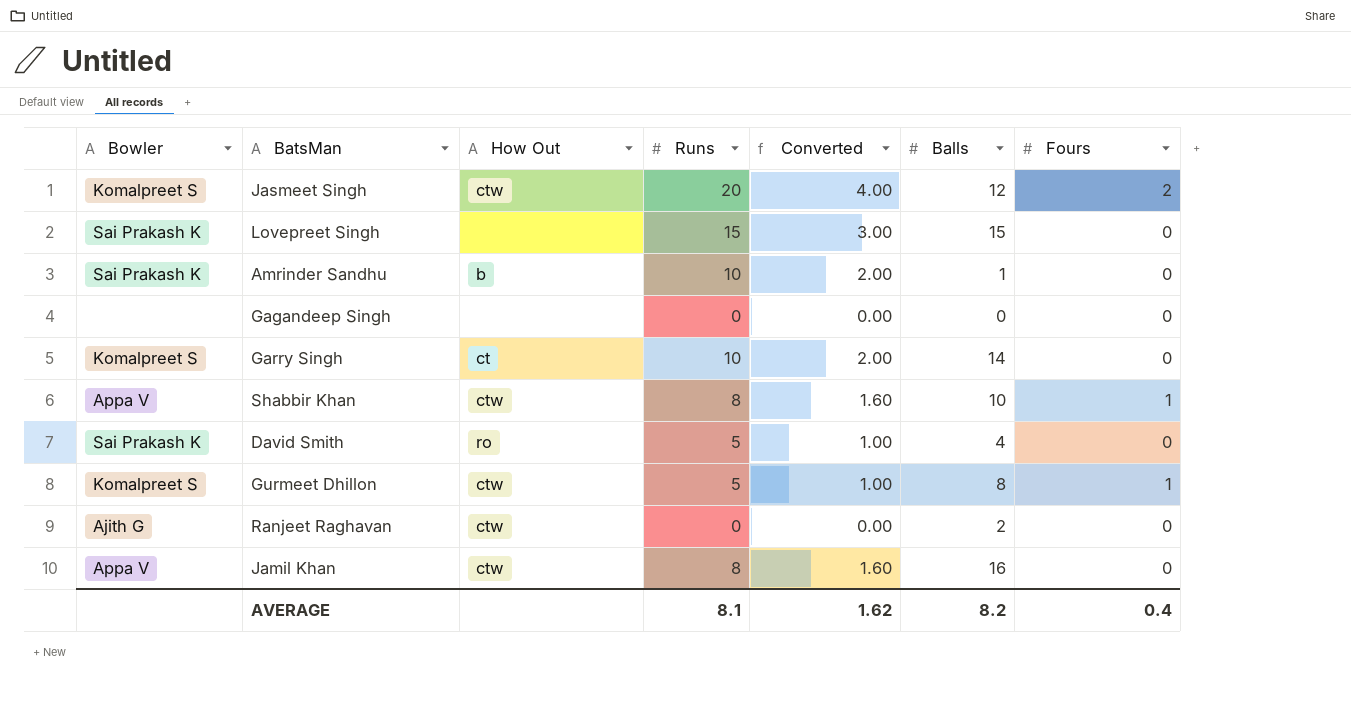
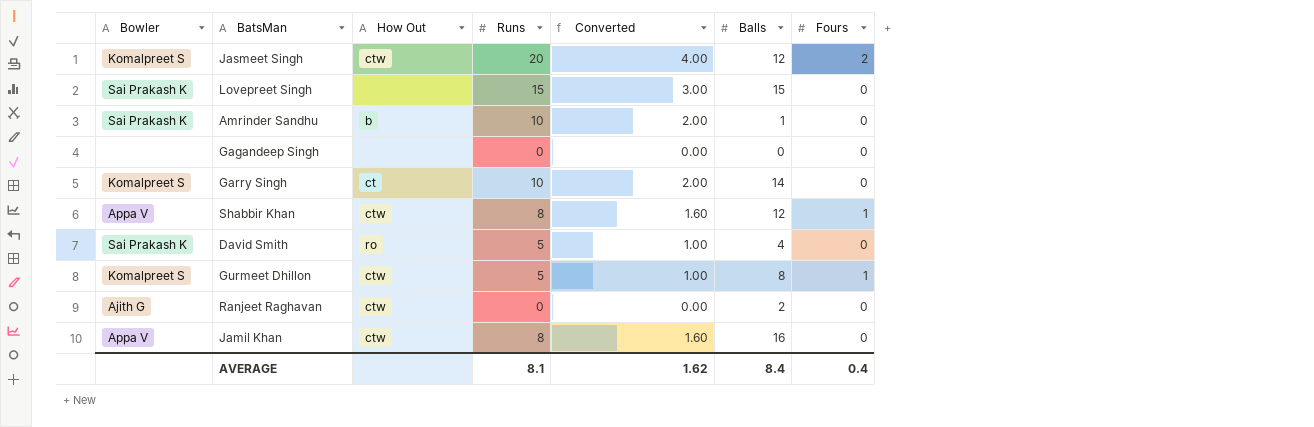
Shabbir Khan | Balls: 10 -> 12
AVERAGE | Balls: 8.2 -> 8.4

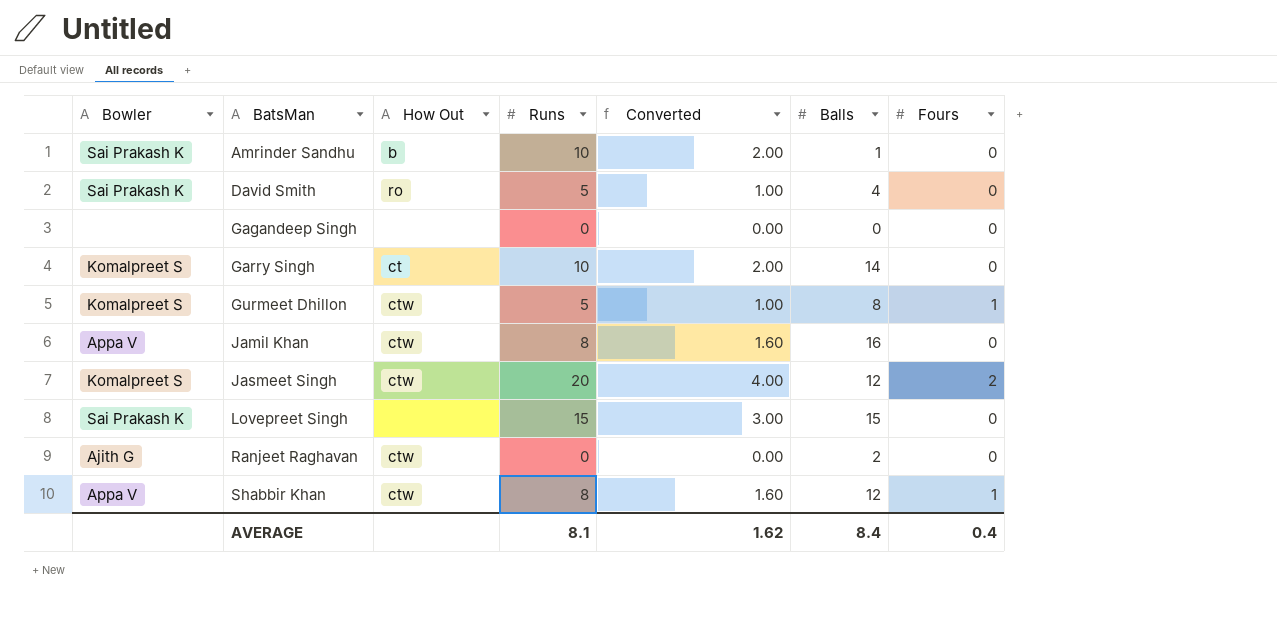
row order: none -> BatsMan ascending

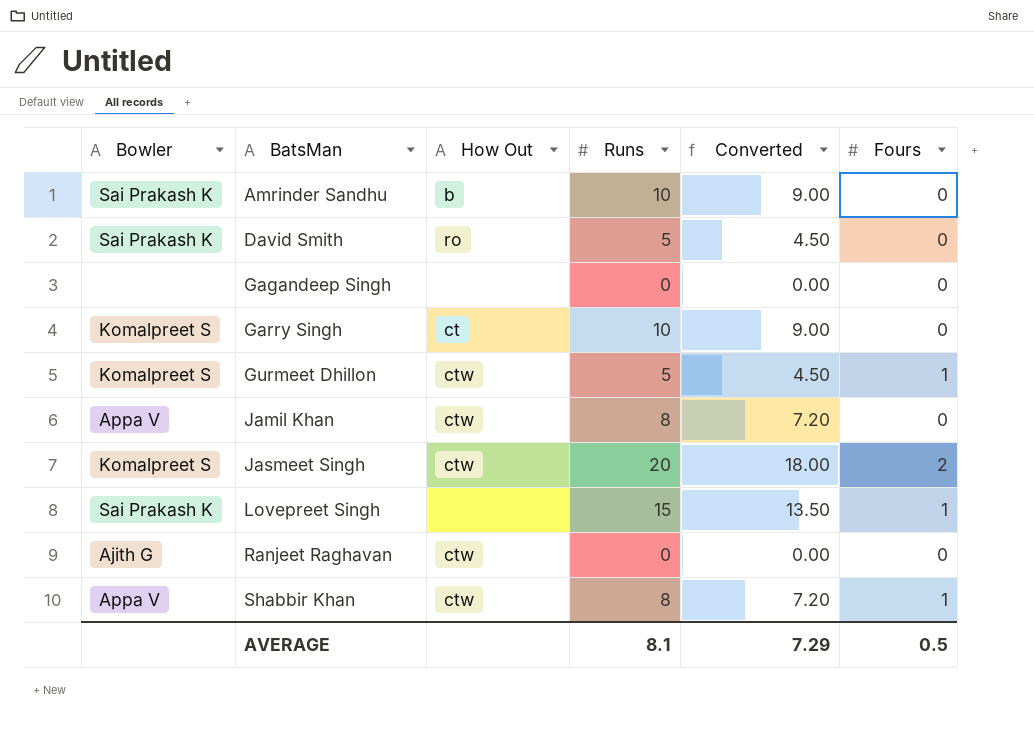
column Balls | position: 6 -> none
column Converted | formula: [Runs] * 0.2 -> [Runs] * 0.9
Lovepreet Singh | Fours: 0 -> 1
AVERAGE | Converted: 1.62 -> 7.29
AVERAGE | Fours: 0.4 -> 0.5

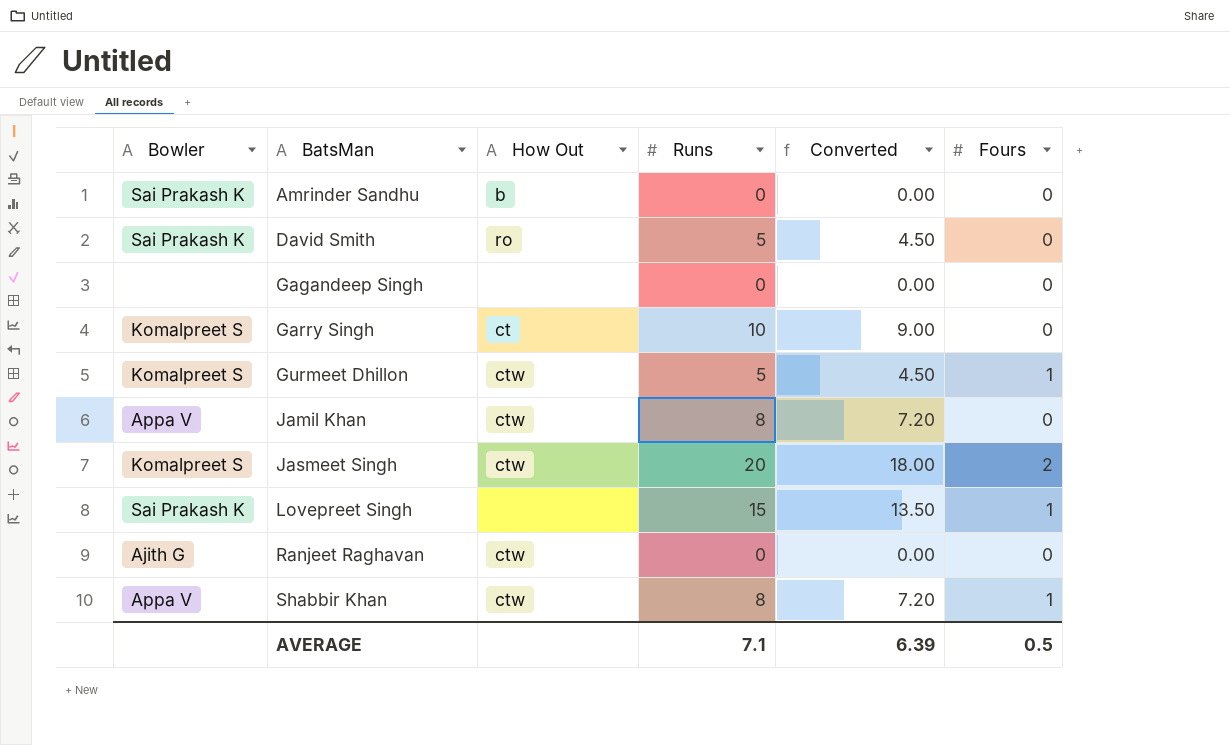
Amrinder Sandhu | Runs: 10 -> 0
Amrinder Sandhu | Converted: 9.00 -> 0.00
AVERAGE | Runs: 8.1 -> 7.1
AVERAGE | Converted: 7.29 -> 6.39

